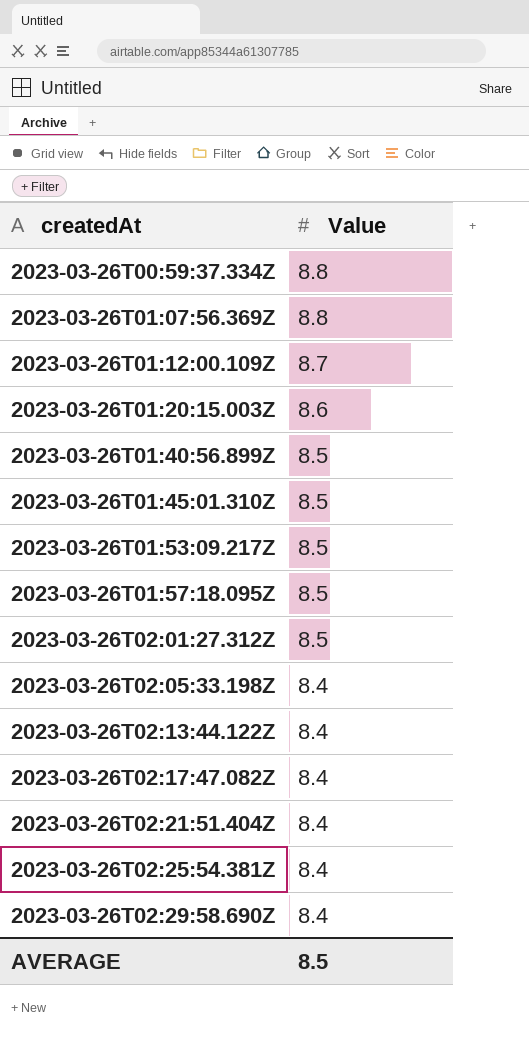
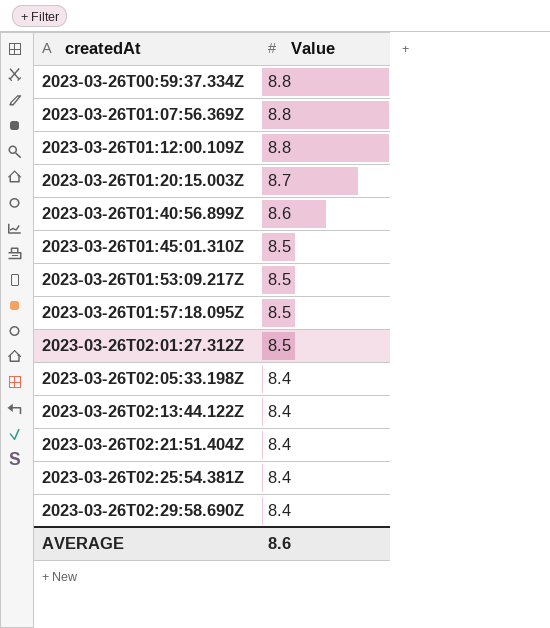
row 2023-03-26T02:17:47.082Z: 8.4 -> none
2023-03-26T01:12:00.109Z | Value: 8.7 -> 8.8
2023-03-26T01:20:15.003Z | Value: 8.6 -> 8.7
2023-03-26T01:40:56.899Z | Value: 8.5 -> 8.6
AVERAGE | Value: 8.5 -> 8.6

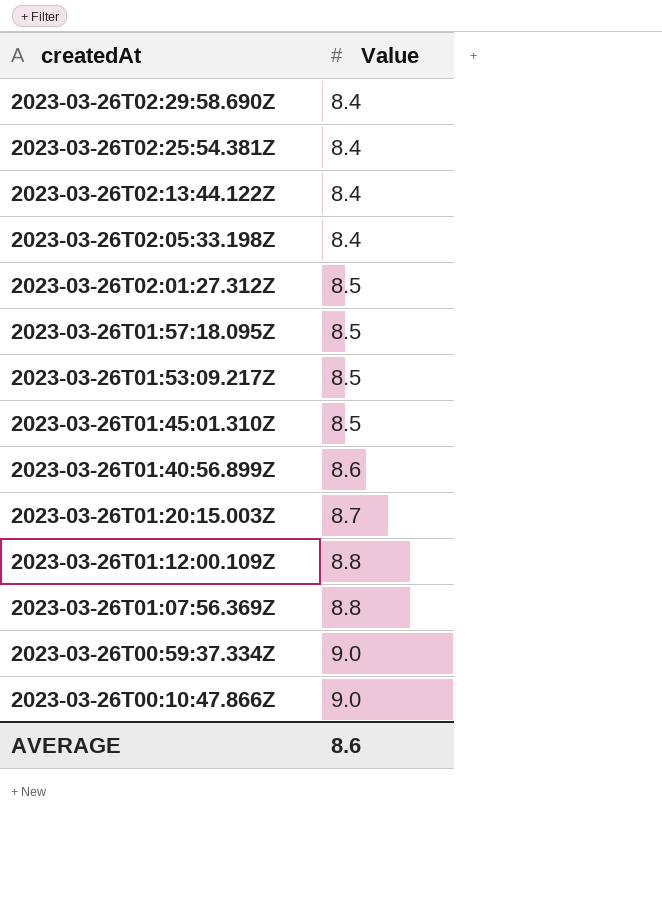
row order: createdAt ascending -> createdAt descending
row 2023-03-26T02:21:51.404Z: 8.4 -> none
2023-03-26T00:59:37.334Z | Value: 8.8 -> 9.0
row 2023-03-26T00:10:47.866Z: none -> 9.0

